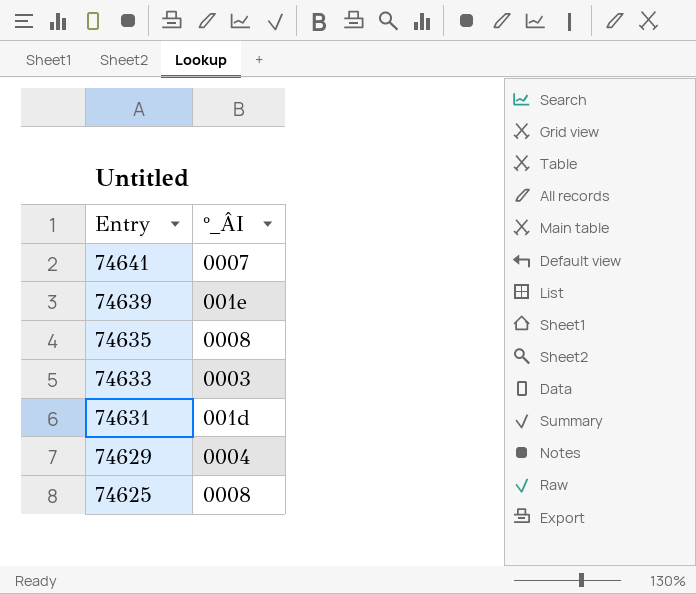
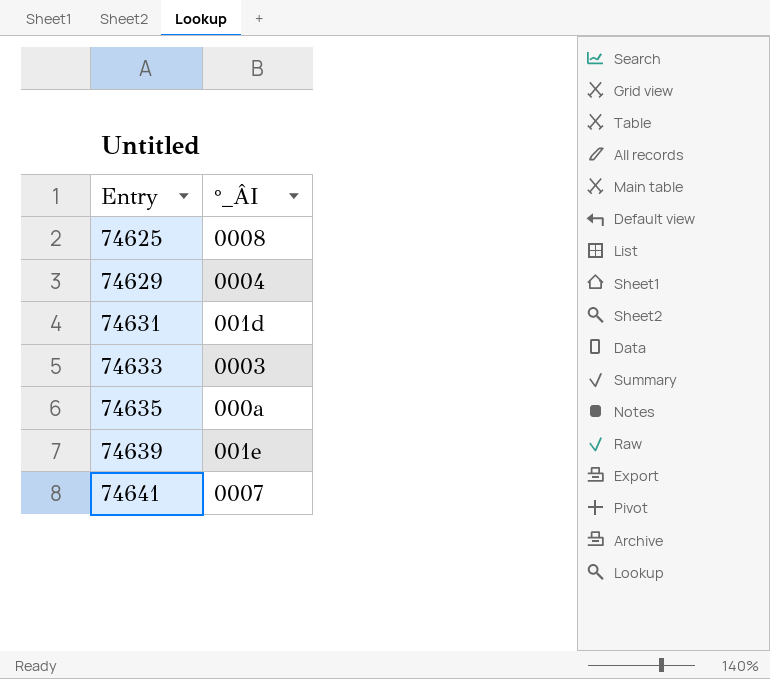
row order: Entry descending -> Entry ascending
74635 | °_ÂI: 0008 -> 000a

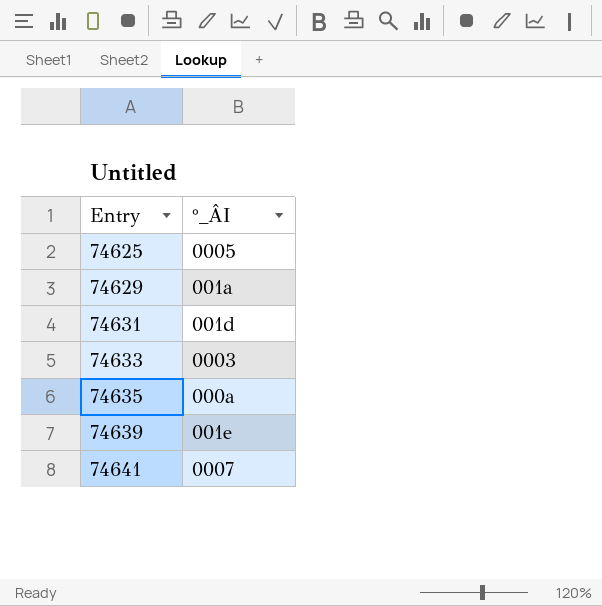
74625 | °_ÂI: 0008 -> 0005
74629 | °_ÂI: 0004 -> 001a

